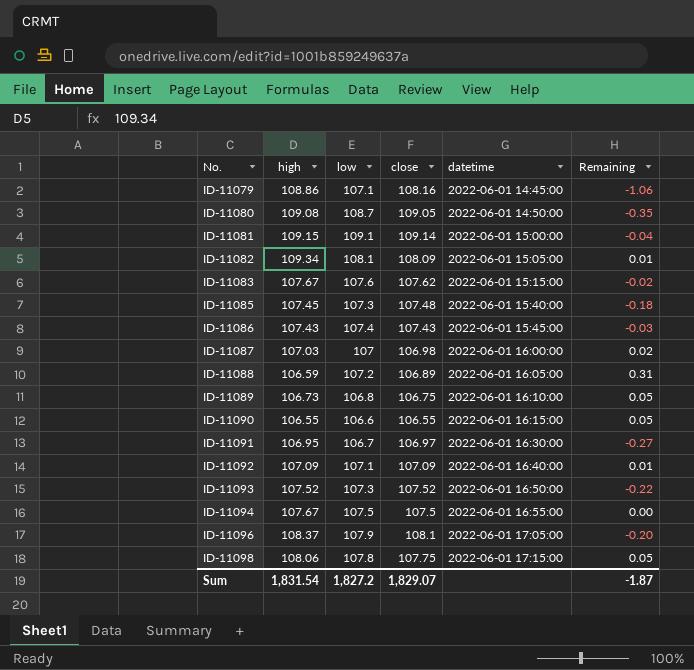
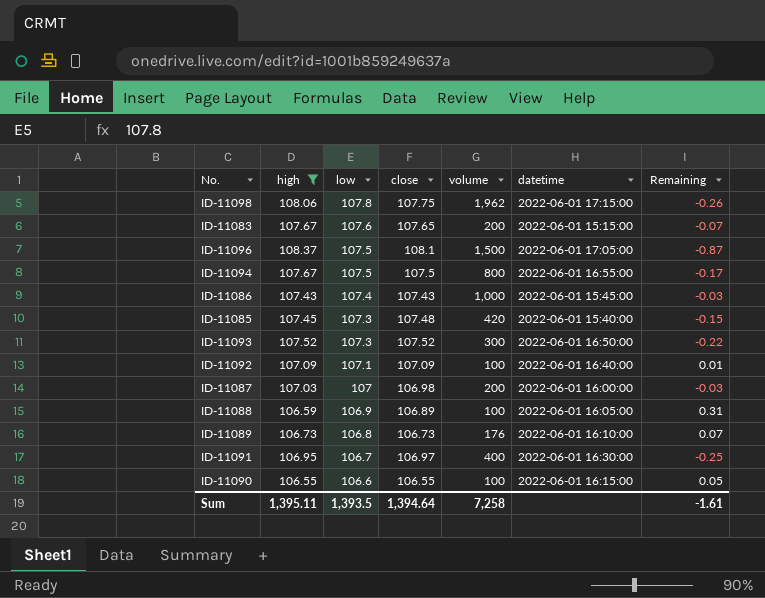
filter: none -> high <= 108.37
row order: No. ascending -> low descending
column volume | position: none -> 5
column Remaining | formula: [low] - [close] -> [low] - [high]
ID-11083 | close: 107.62 -> 107.65
ID-11096 | low: 107.9 -> 107.5
ID-11088 | low: 107.2 -> 106.9
ID-11089 | close: 106.75 -> 106.73
Sum | high: 1,831.54 -> 1,395.11
Sum | low: 1,827.2 -> 1,393.5
Sum | close: 1,829.07 -> 1,394.64
Sum | Remaining: -1.87 -> -1.61

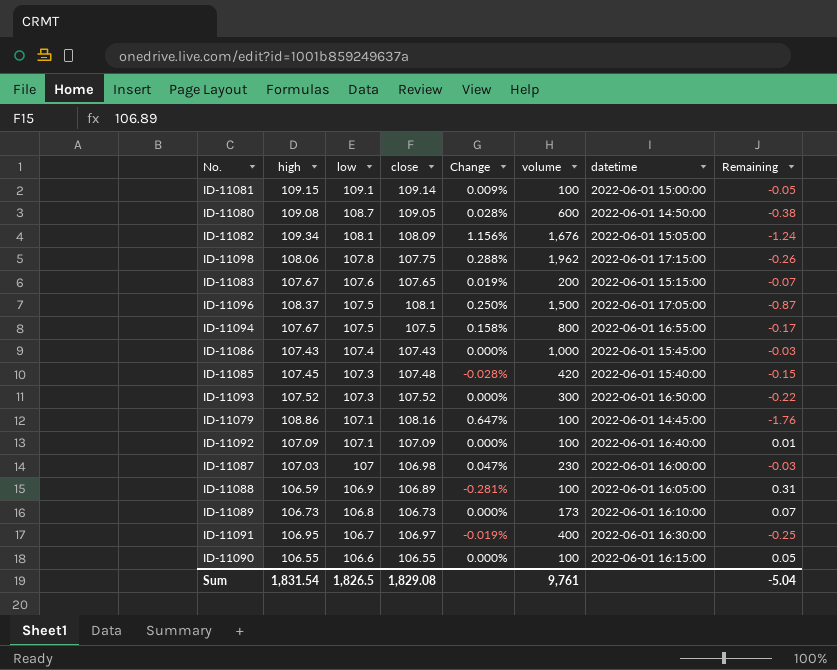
filter: high <= 108.37 -> none
column Change | formula: none -> ([high] - [close]) / [close]
ID-11087 | volume: 200 -> 230
ID-11089 | volume: 176 -> 173
Sum | high: 1,395.11 -> 1,831.54
Sum | low: 1,393.5 -> 1,826.5
Sum | close: 1,394.64 -> 1,829.08
Sum | volume: 7,258 -> 9,761
Sum | Remaining: -1.61 -> -5.04

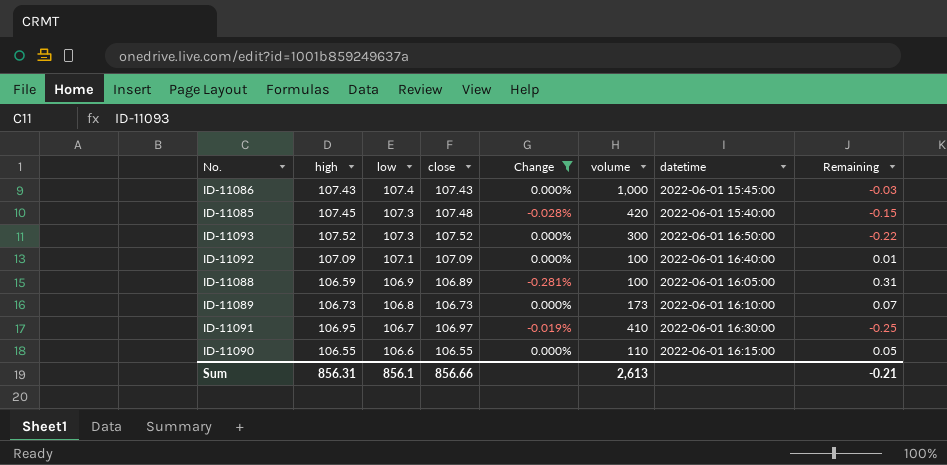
filter: none -> Change <= 0.000%
ID-11091 | volume: 400 -> 410
ID-11090 | volume: 100 -> 110
Sum | high: 1,831.54 -> 856.31
Sum | low: 1,826.5 -> 856.1
Sum | close: 1,829.08 -> 856.66
Sum | volume: 9,761 -> 2,613
Sum | Remaining: -5.04 -> -0.21

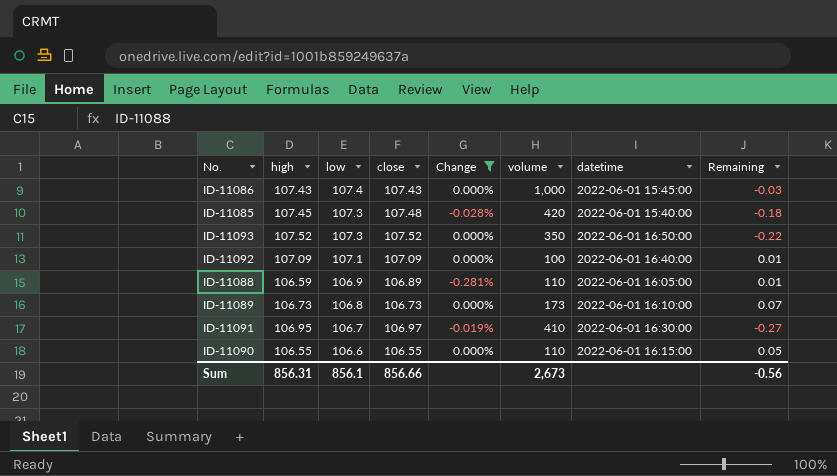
column Remaining | formula: [low] - [high] -> [low] - [close]
ID-11093 | volume: 300 -> 350
ID-11088 | volume: 100 -> 110
Sum | volume: 2,613 -> 2,673
Sum | Remaining: -0.21 -> -0.56

